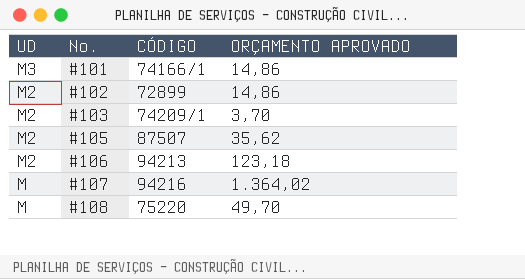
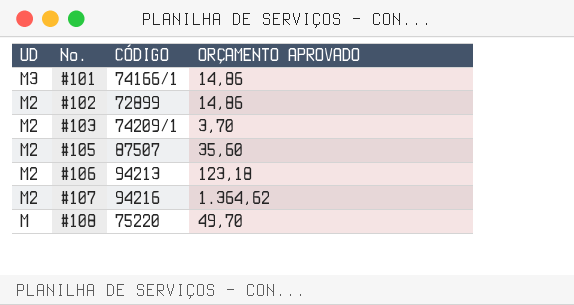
#105 | ORÇAMENTO APROVADO: 35,62 -> 35,60
#107 | UD: M -> M2
#107 | ORÇAMENTO APROVADO: 1.364,02 -> 1.364,62

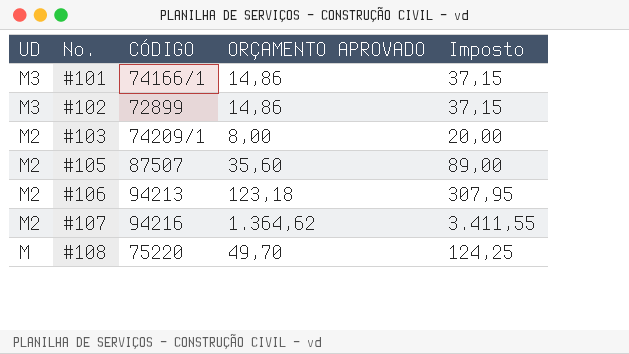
column Imposto | formula: none -> [ORÇAMENTO APROVADO] * 2,5
#102 | UD: M2 -> M3
#103 | ORÇAMENTO APROVADO: 3,70 -> 8,00

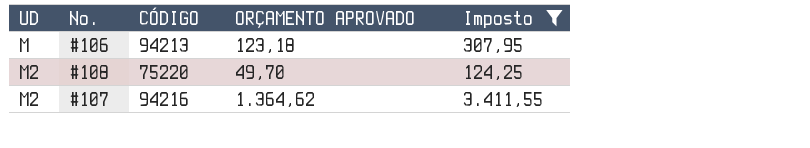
filter: none -> Imposto >= 124,25
row order: UD descending -> UD ascending
#106 | UD: M2 -> M
#108 | UD: M -> M2

